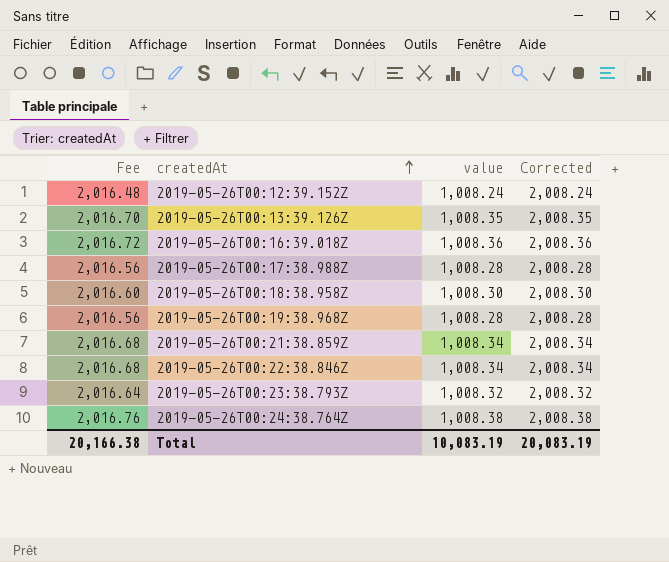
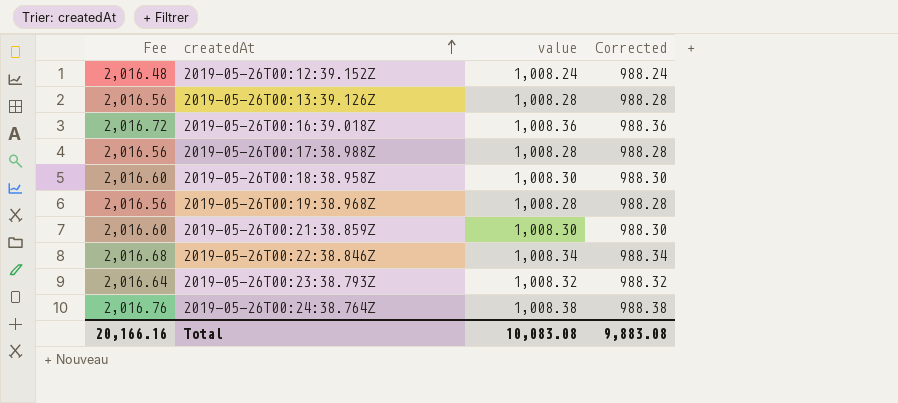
column Corrected | formula: [value] + 1000 -> [value] - 20
2019-05-26T00:13:39.126Z | Fee: 2,016.70 -> 2,016.56
2019-05-26T00:13:39.126Z | value: 1,008.35 -> 1,008.28
2019-05-26T00:21:38.859Z | Fee: 2,016.68 -> 2,016.60
2019-05-26T00:21:38.859Z | value: 1,008.34 -> 1,008.30
Total | Fee: 20,166.38 -> 20,166.16
Total | value: 10,083.19 -> 10,083.08
Total | Corrected: 20,083.19 -> 9,883.08

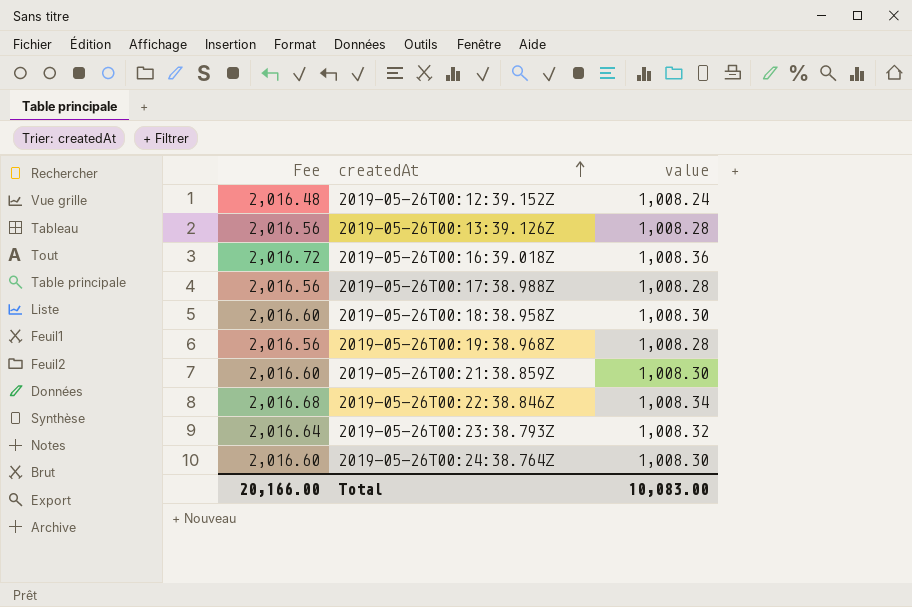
column Corrected | formula: [value] - 20 -> none
2019-05-26T00:24:38.764Z | Fee: 2,016.76 -> 2,016.60
2019-05-26T00:24:38.764Z | value: 1,008.38 -> 1,008.30
Total | Fee: 20,166.16 -> 20,166.00
Total | value: 10,083.08 -> 10,083.00

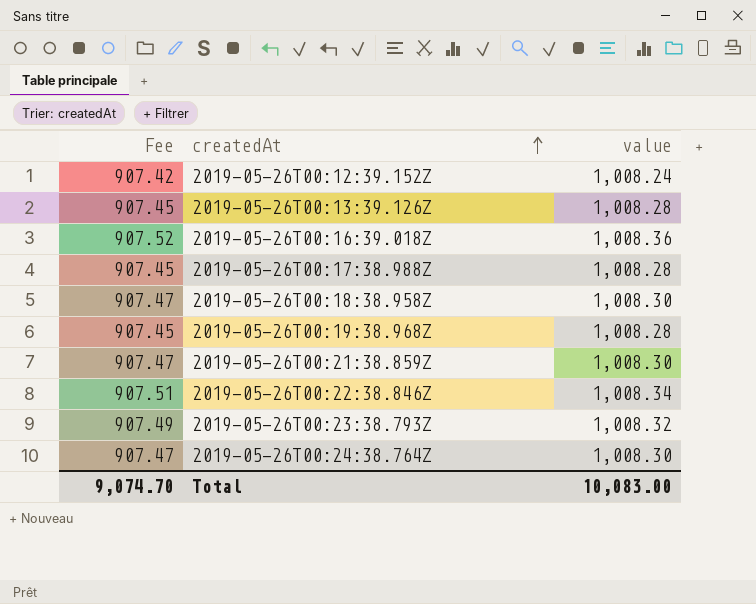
column Fee | formula: [value] * 2 -> [value] * 0.9
Total | Fee: 20,166.00 -> 9,074.70

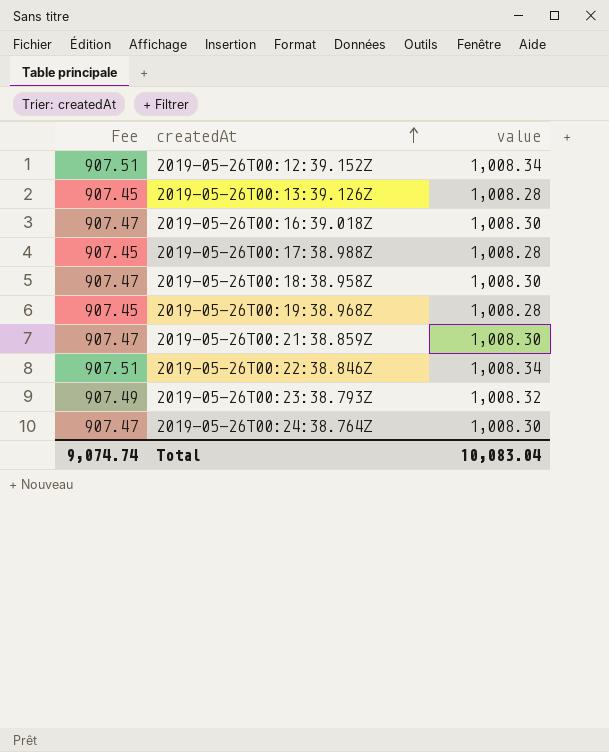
2019-05-26T00:12:39.152Z | Fee: 907.42 -> 907.51
2019-05-26T00:12:39.152Z | value: 1,008.24 -> 1,008.34
2019-05-26T00:16:39.018Z | Fee: 907.52 -> 907.47
2019-05-26T00:16:39.018Z | value: 1,008.36 -> 1,008.30
Total | Fee: 9,074.70 -> 9,074.74
Total | value: 10,083.00 -> 10,083.04

